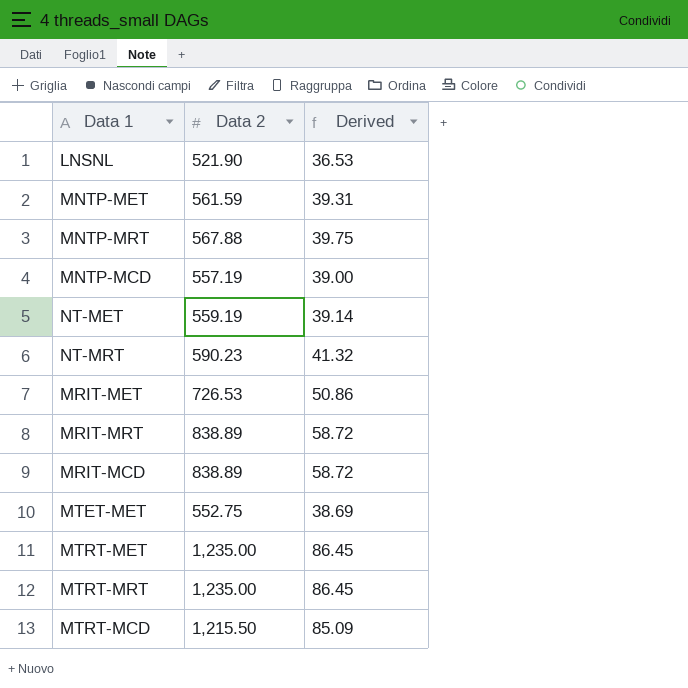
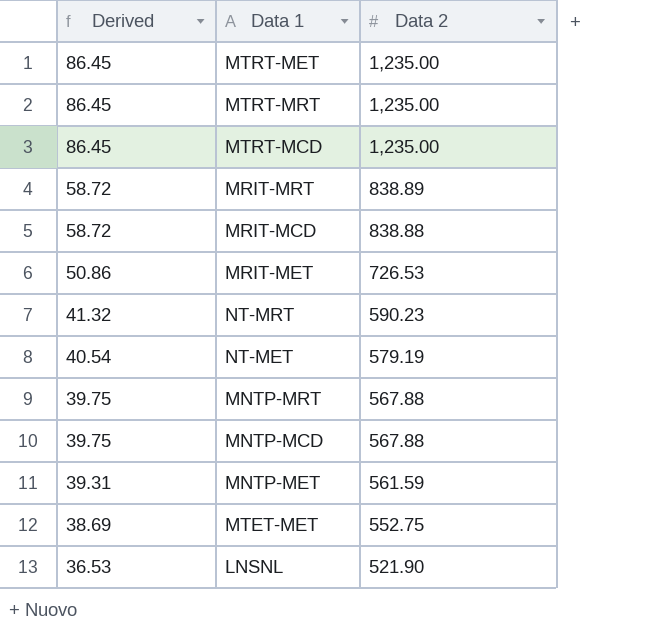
row order: none -> Derived descending
column Derived | position: 3 -> 1
MTRT-MCD | Derived: 85.09 -> 86.45
MTRT-MCD | Data 2: 1,215.50 -> 1,235.00
MRIT-MCD | Data 2: 838.89 -> 838.88
NT-MET | Derived: 39.14 -> 40.54
NT-MET | Data 2: 559.19 -> 579.19
MNTP-MCD | Derived: 39.00 -> 39.75
MNTP-MCD | Data 2: 557.19 -> 567.88

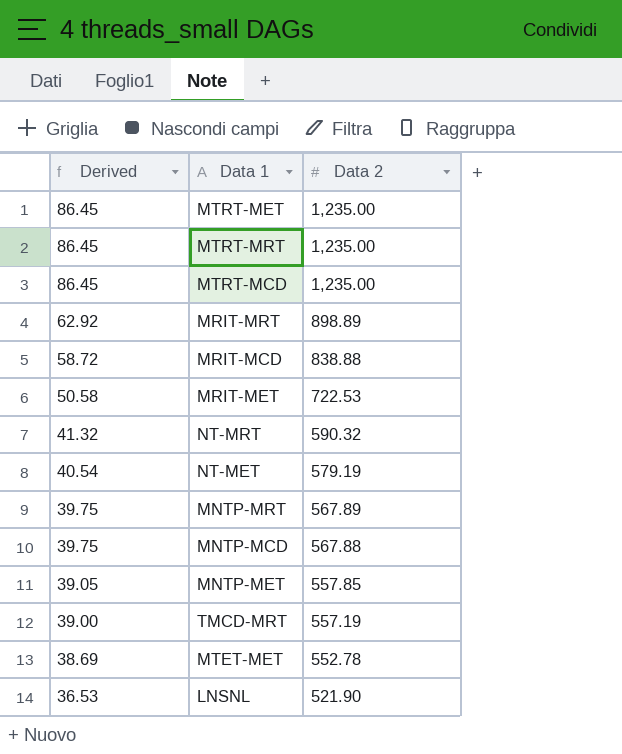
MRIT-MRT | Derived: 58.72 -> 62.92
MRIT-MRT | Data 2: 838.89 -> 898.89
MRIT-MET | Derived: 50.86 -> 50.58
MRIT-MET | Data 2: 726.53 -> 722.53
NT-MRT | Data 2: 590.23 -> 590.32
MNTP-MRT | Data 2: 567.88 -> 567.89
MNTP-MET | Derived: 39.31 -> 39.05
MNTP-MET | Data 2: 561.59 -> 557.85
row TMCD-MRT: none -> 39.00 | 557.19
MTET-MET | Data 2: 552.75 -> 552.78

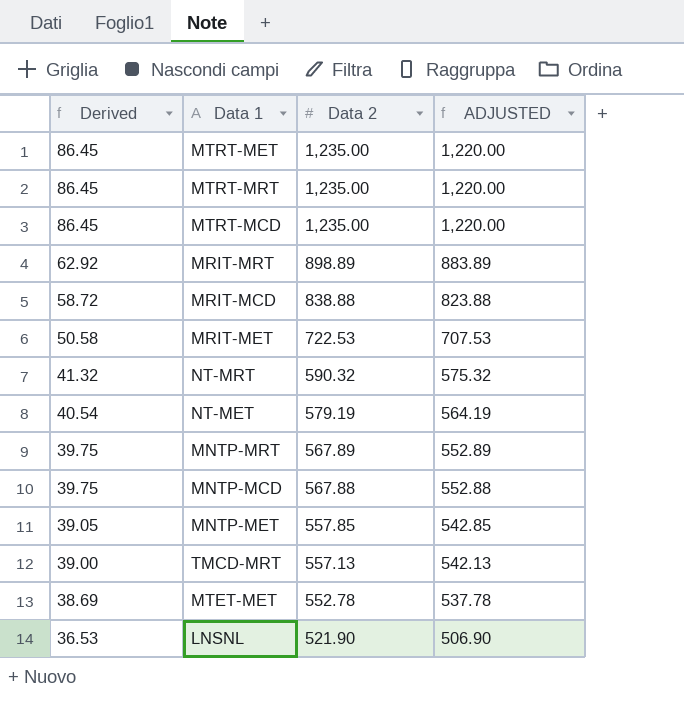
column ADJUSTED | formula: none -> [Data 2] - 15
TMCD-MRT | Data 2: 557.19 -> 557.13

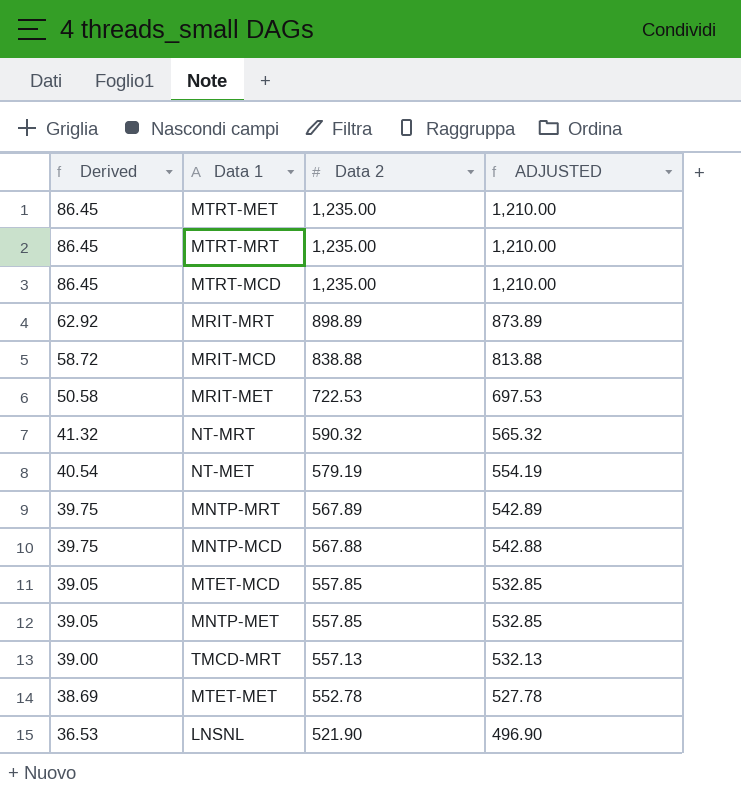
column ADJUSTED | formula: [Data 2] - 15 -> [Data 2] - 25
row MTET-MCD: none -> 39.05 | 557.85 | 532.85

